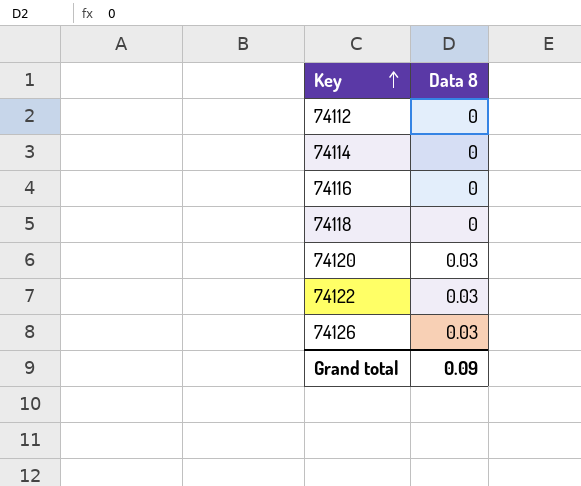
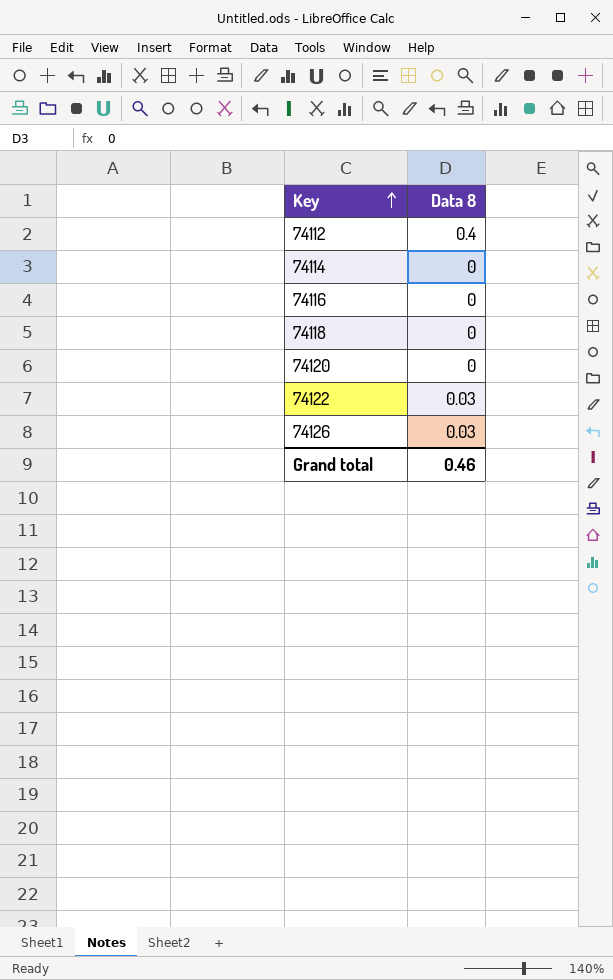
74112 | Data 8: 0 -> 0.4
74120 | Data 8: 0.03 -> 0
Grand total | Data 8: 0.09 -> 0.46

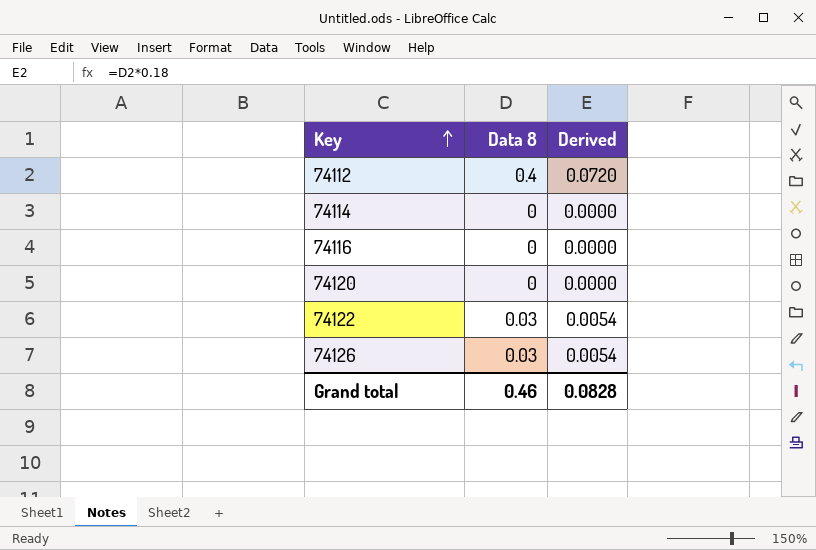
column Derived | formula: none -> [Data 8] * 0.18
row 74118: 0 -> none

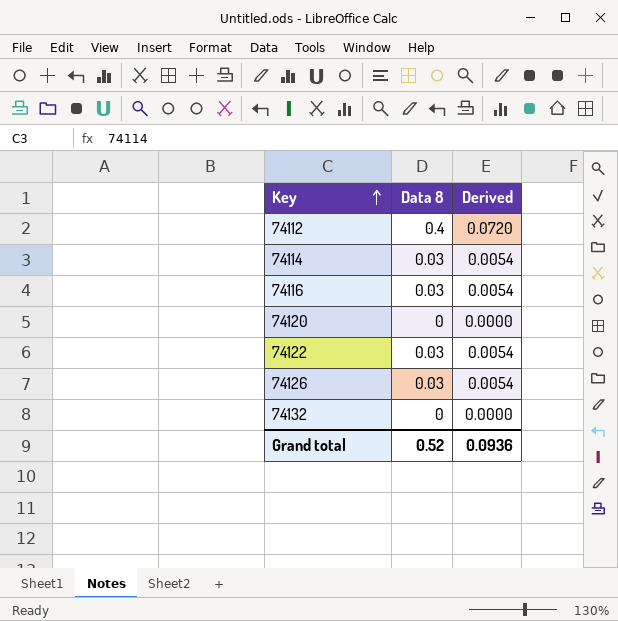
74114 | Data 8: 0 -> 0.03
74114 | Derived: 0.0000 -> 0.0054
74116 | Data 8: 0 -> 0.03
74116 | Derived: 0.0000 -> 0.0054
row 74132: none -> 0 | 0.0000
Grand total | Data 8: 0.46 -> 0.52
Grand total | Derived: 0.0828 -> 0.0936

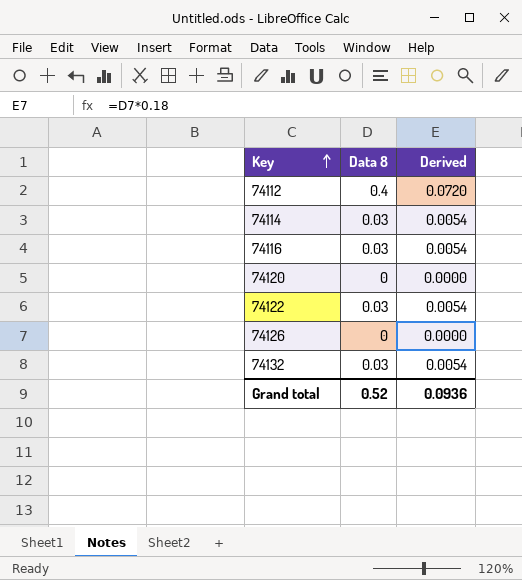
74126 | Data 8: 0.03 -> 0
74126 | Derived: 0.0054 -> 0.0000
74132 | Data 8: 0 -> 0.03
74132 | Derived: 0.0000 -> 0.0054

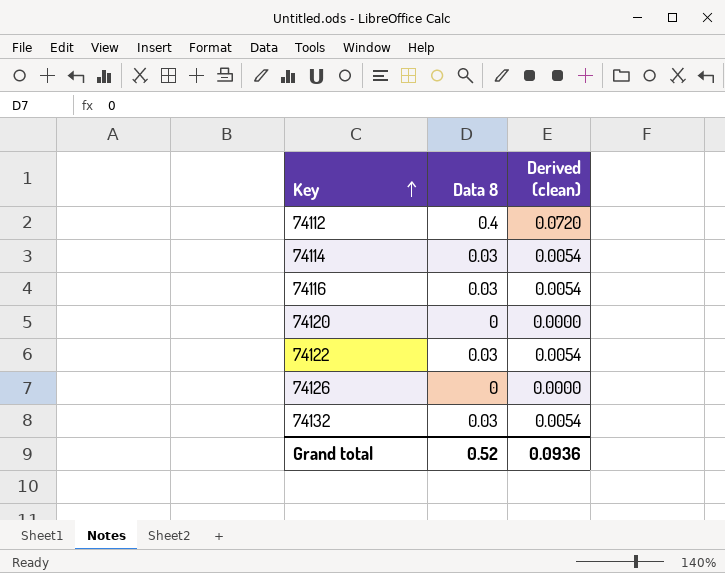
column name: Derived -> Derived (clean)

